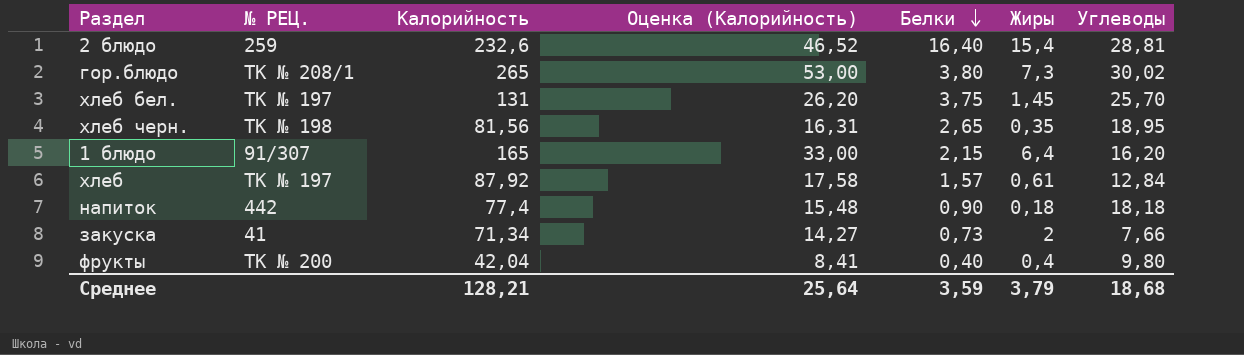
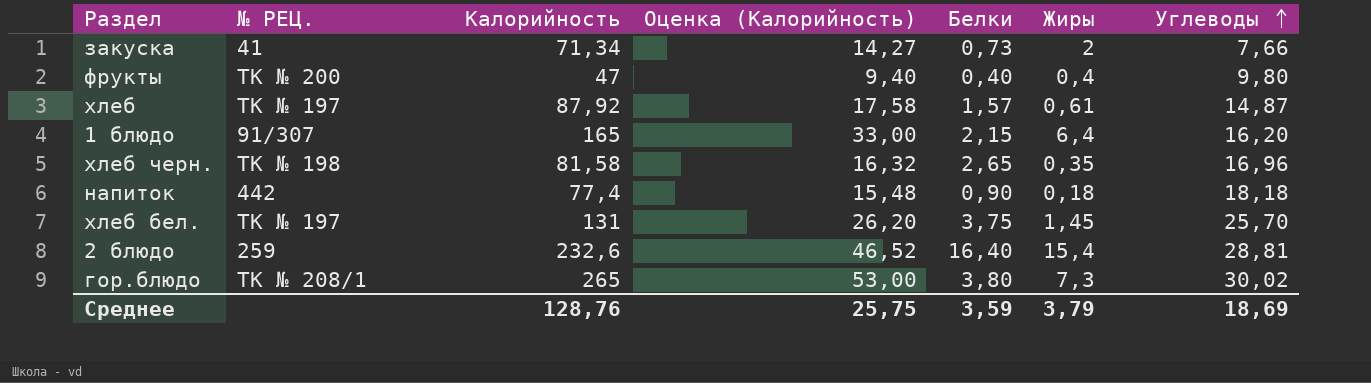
row order: Белки descending -> Углеводы ascending
фрукты | Калорийность: 42,04 -> 47
фрукты | Оценка (Калорийность): 8,41 -> 9,40
хлеб | Углеводы: 12,84 -> 14,87
хлеб черн. | Калорийность: 81,56 -> 81,58
хлеб черн. | Оценка (Калорийность): 16,31 -> 16,32
хлеб черн. | Углеводы: 18,95 -> 16,96
Среднее | Калорийность: 128,21 -> 128,76
Среднее | Оценка (Калорийность): 25,64 -> 25,75
Среднее | Углеводы: 18,68 -> 18,69

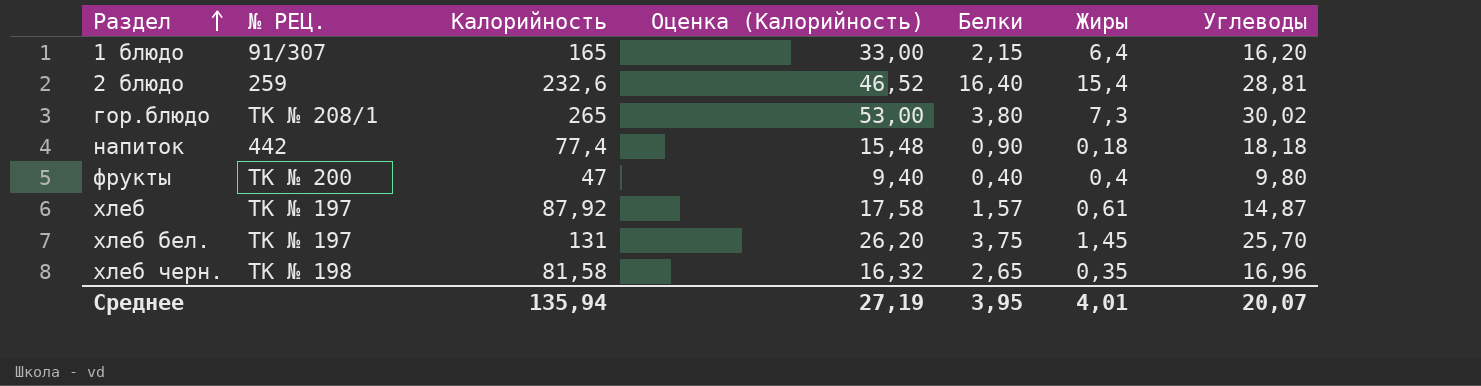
row order: Углеводы ascending -> Раздел ascending
row закуска: 41 | 71,34 | 14,27 | 0,73 | 2 | 7,66 -> none
Среднее | Калорийность: 128,76 -> 135,94
Среднее | Оценка (Калорийность): 25,75 -> 27,19
Среднее | Белки: 3,59 -> 3,95
Среднее | Жиры: 3,79 -> 4,01
Среднее | Углеводы: 18,69 -> 20,07

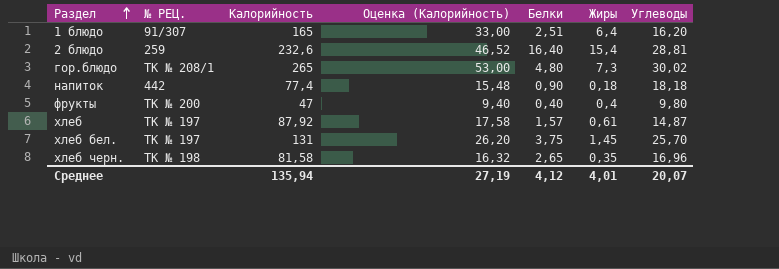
1 блюдо | Белки: 2,15 -> 2,51
гор.блюдо | Белки: 3,80 -> 4,80
Среднее | Белки: 3,95 -> 4,12

